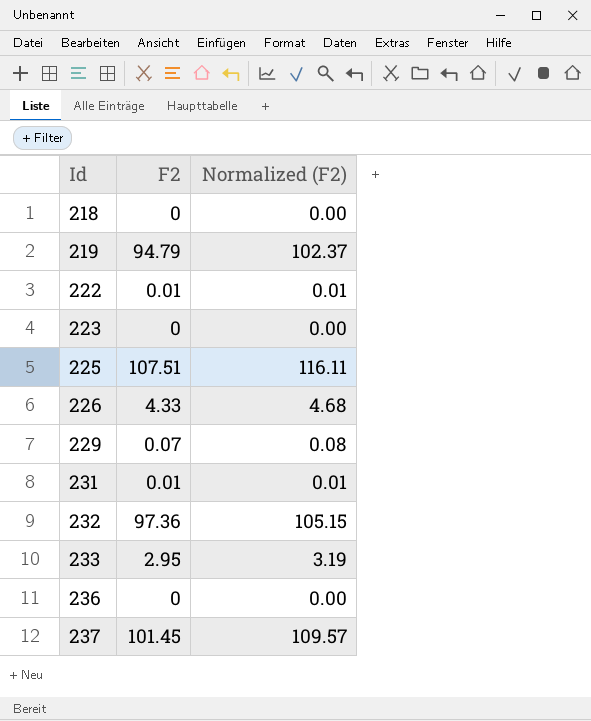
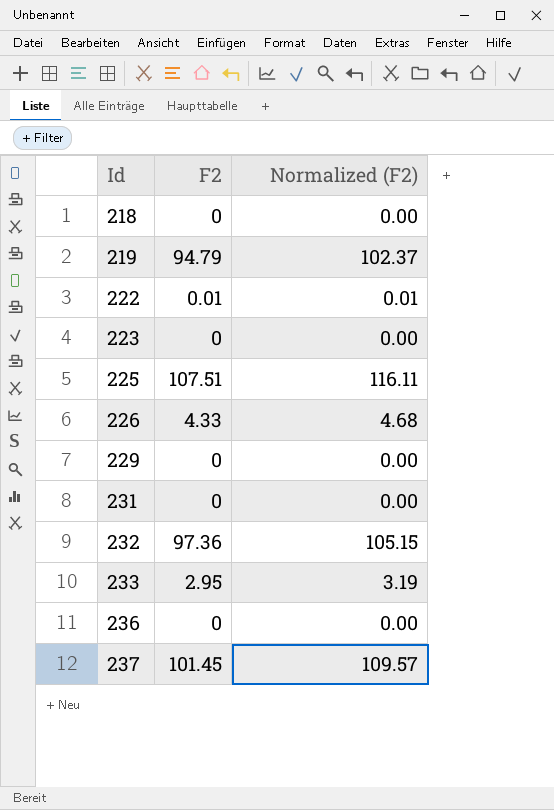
229 | F2: 0.07 -> 0
229 | Normalized (F2): 0.08 -> 0.00
231 | F2: 0.01 -> 0
231 | Normalized (F2): 0.01 -> 0.00

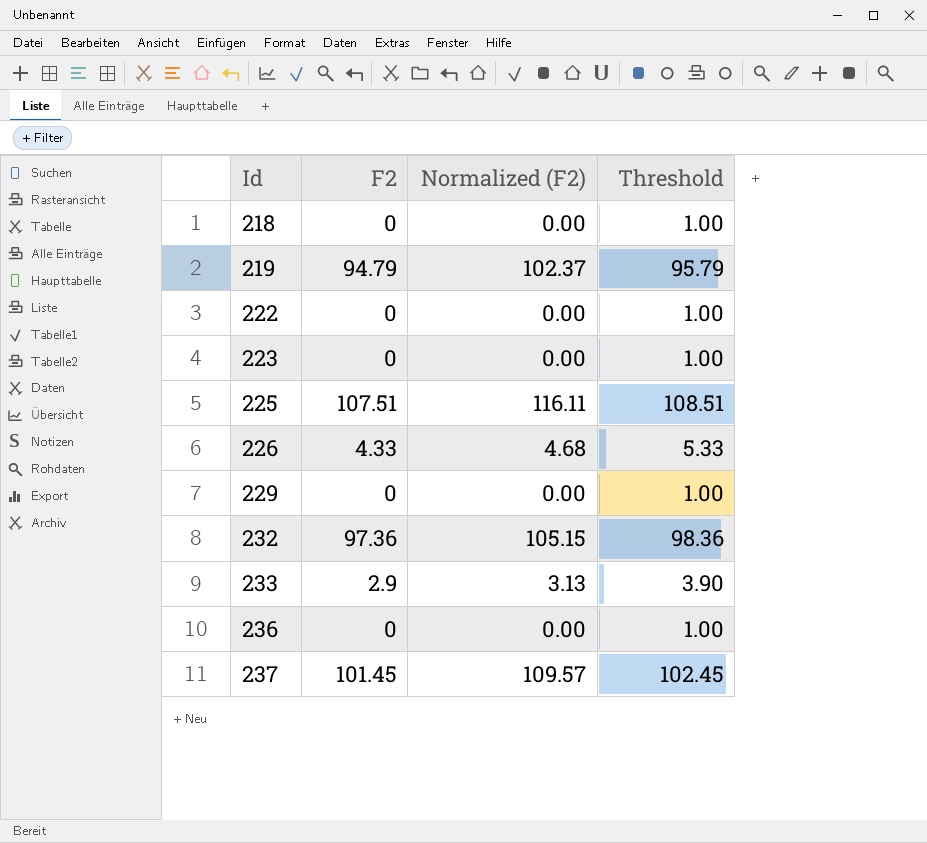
column Threshold | formula: none -> [F2] + 1
row 231: 0 | 0.00 -> none
222 | F2: 0.01 -> 0
222 | Normalized (F2): 0.01 -> 0.00
233 | F2: 2.95 -> 2.9
233 | Normalized (F2): 3.19 -> 3.13

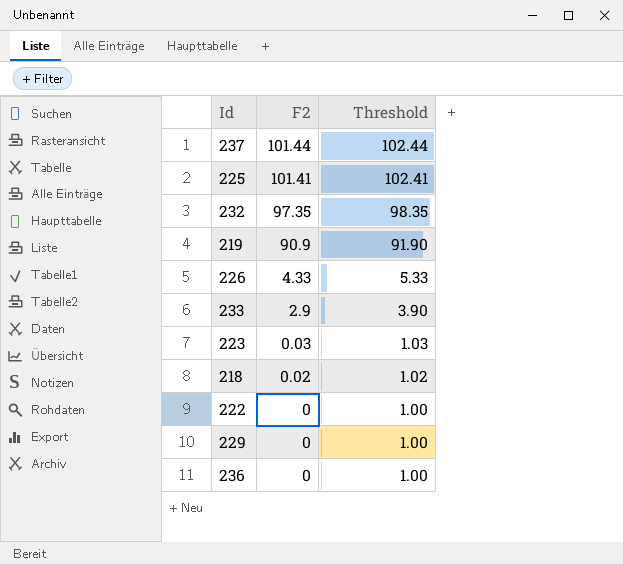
row order: Id ascending -> F2 descending
column Normalized (F2) | formula: [F2] * 1.08 -> none
237 | F2: 101.45 -> 101.44
237 | Threshold: 102.45 -> 102.44
225 | F2: 107.51 -> 101.41
225 | Threshold: 108.51 -> 102.41
232 | F2: 97.36 -> 97.35
232 | Threshold: 98.36 -> 98.35
219 | F2: 94.79 -> 90.9
219 | Threshold: 95.79 -> 91.90
223 | F2: 0 -> 0.03
223 | Threshold: 1.00 -> 1.03
218 | F2: 0 -> 0.02
218 | Threshold: 1.00 -> 1.02

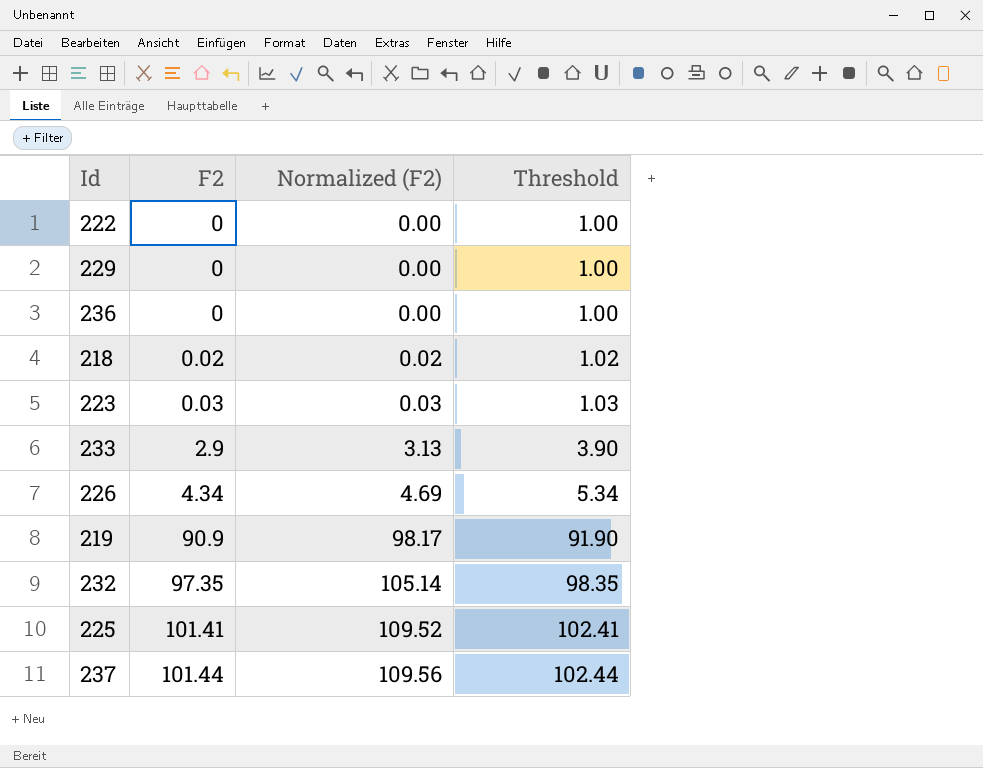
row order: F2 descending -> F2 ascending
column Normalized (F2) | formula: none -> [F2] * 1.08
226 | F2: 4.33 -> 4.34
226 | Threshold: 5.33 -> 5.34

